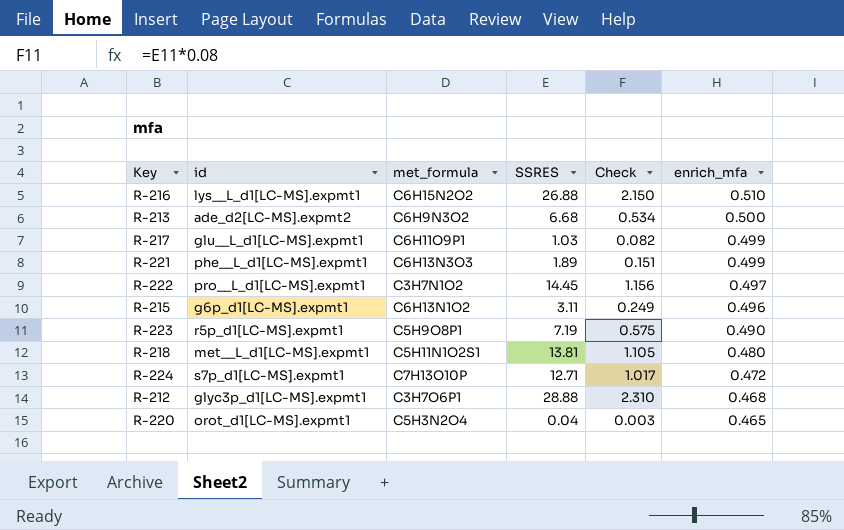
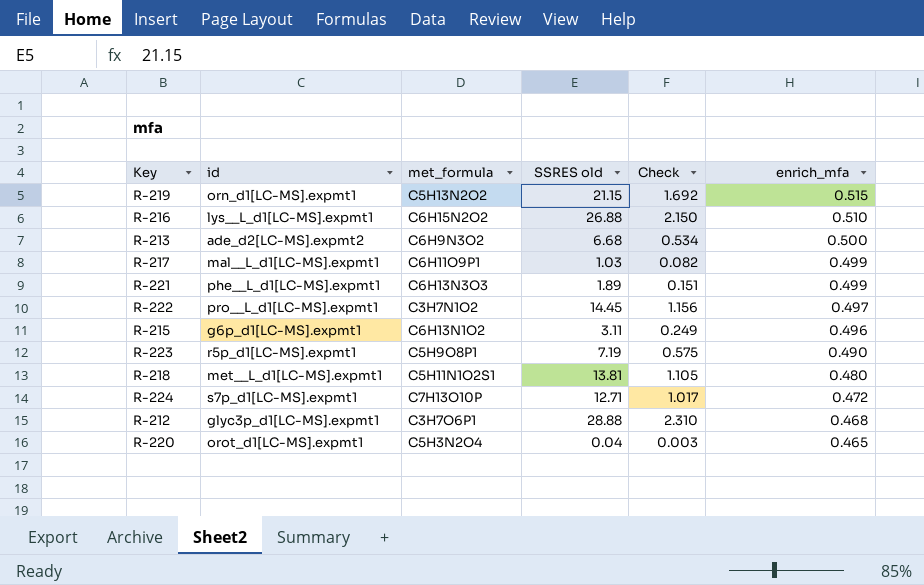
column name: SSRES -> SSRES old
row R-219: none -> orn_d1[LC-MS].expmt1 | C5H13N2O2 | 21.15 | 1.692 | 0.515
R-217 | id: glu__L_d1[LC-MS].expmt1 -> mal__L_d1[LC-MS].expmt1

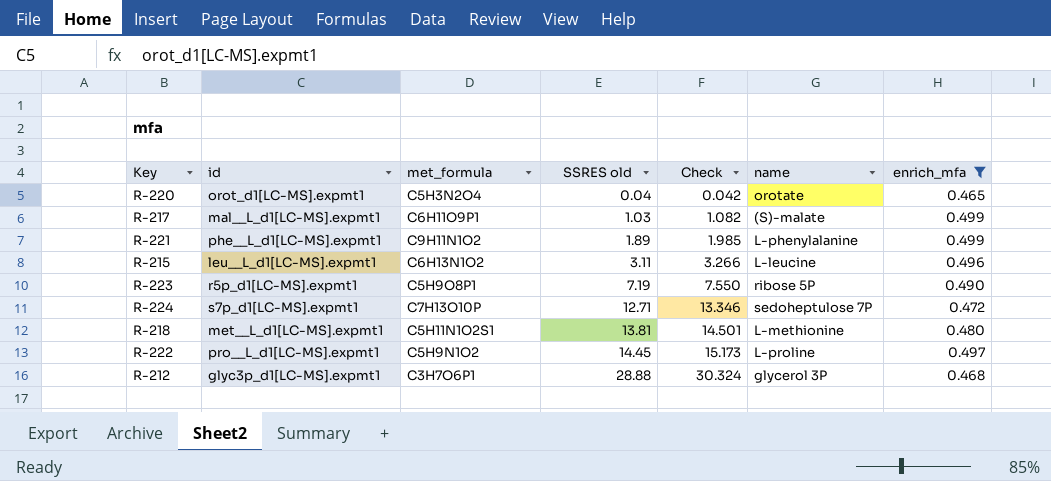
filter: none -> enrich_mfa <= 0.499
row order: enrich_mfa descending -> SSRES old ascending
column Check | formula: [SSRES old] * 0.08 -> [SSRES old] * 1.05
column name | position: none -> 6
R-221 | met_formula: C6H13N3O3 -> C9H11N1O2
R-215 | id: g6p_d1[LC-MS].expmt1 -> leu__L_d1[LC-MS].expmt1
R-222 | met_formula: C3H7N1O2 -> C5H9N1O2

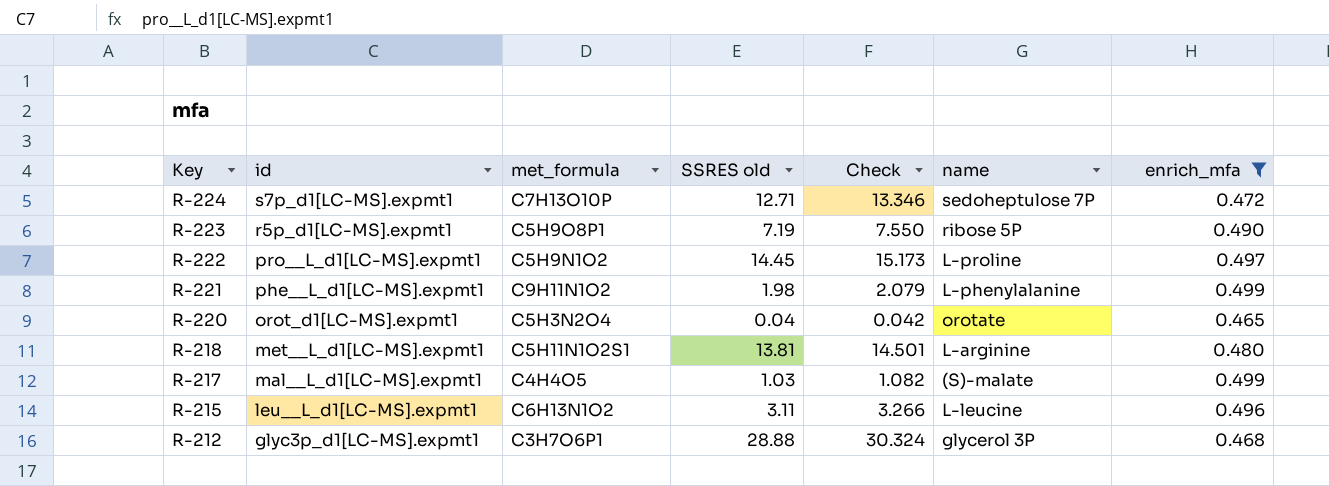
row order: SSRES old ascending -> Key descending
R-221 | SSRES old: 1.89 -> 1.98
R-221 | Check: 1.985 -> 2.079
R-218 | name: L-methionine -> L-arginine
R-217 | met_formula: C6H11O9P1 -> C4H4O5

